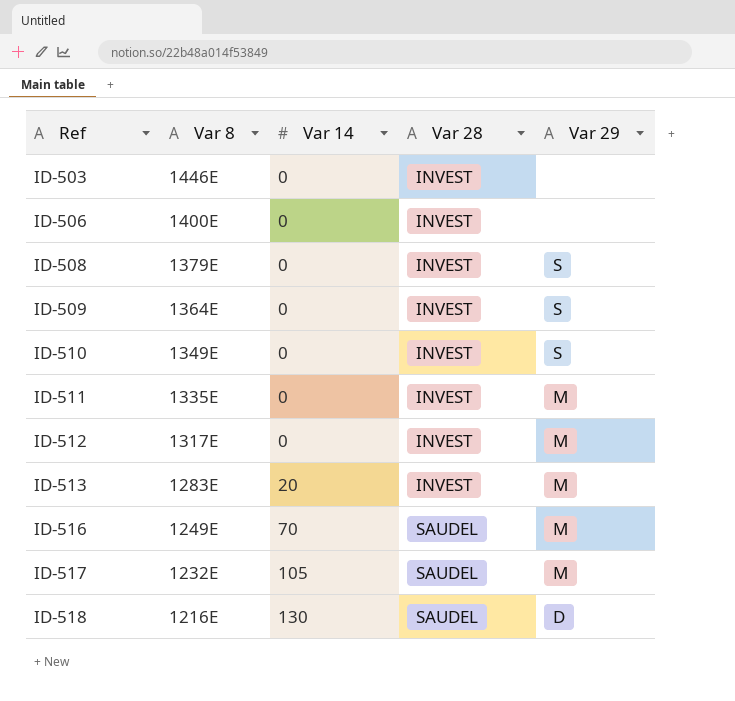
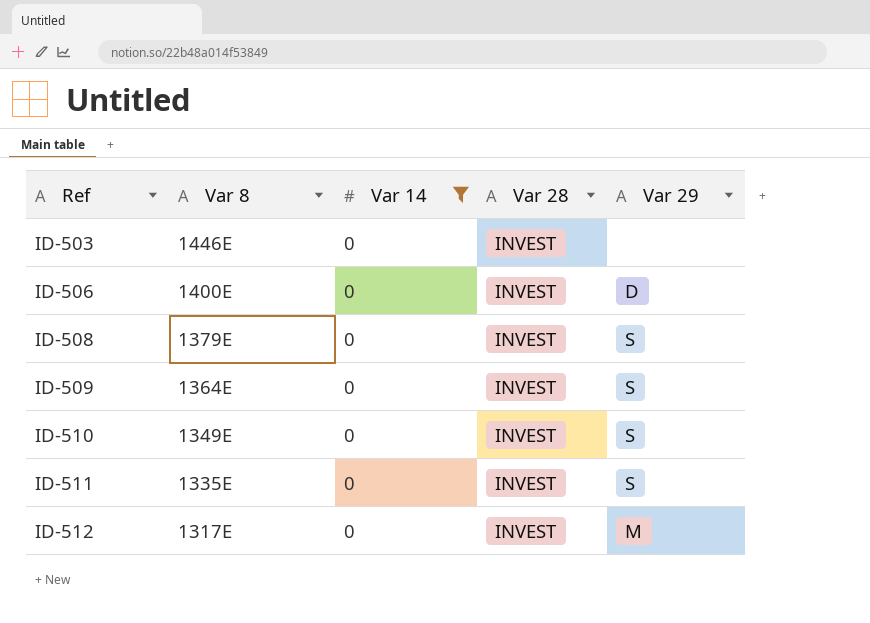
filter: none -> Var 14 = 0
ID-506 | Var 29: none -> D
ID-511 | Var 29: M -> S

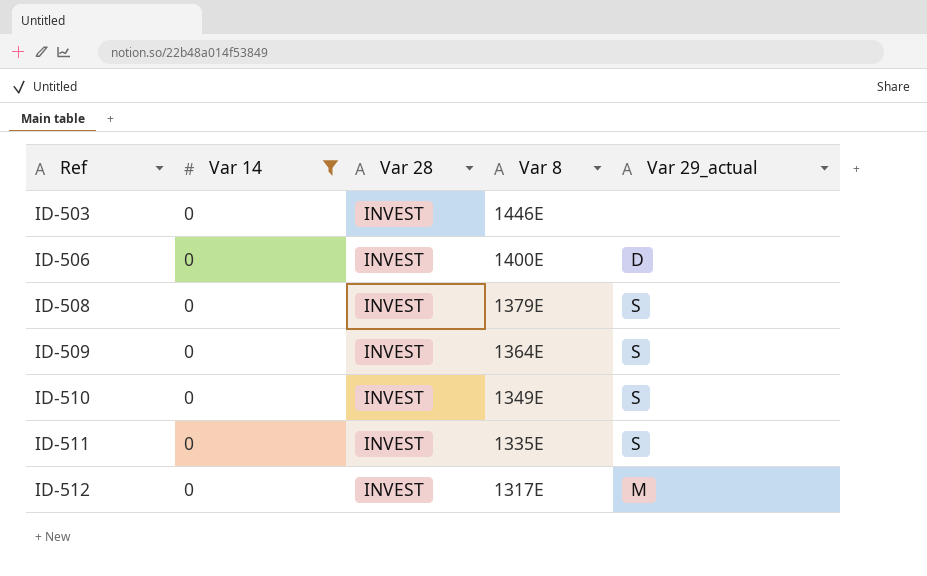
column Var 8 | position: 2 -> 4
column name: Var 29 -> Var 29_actual

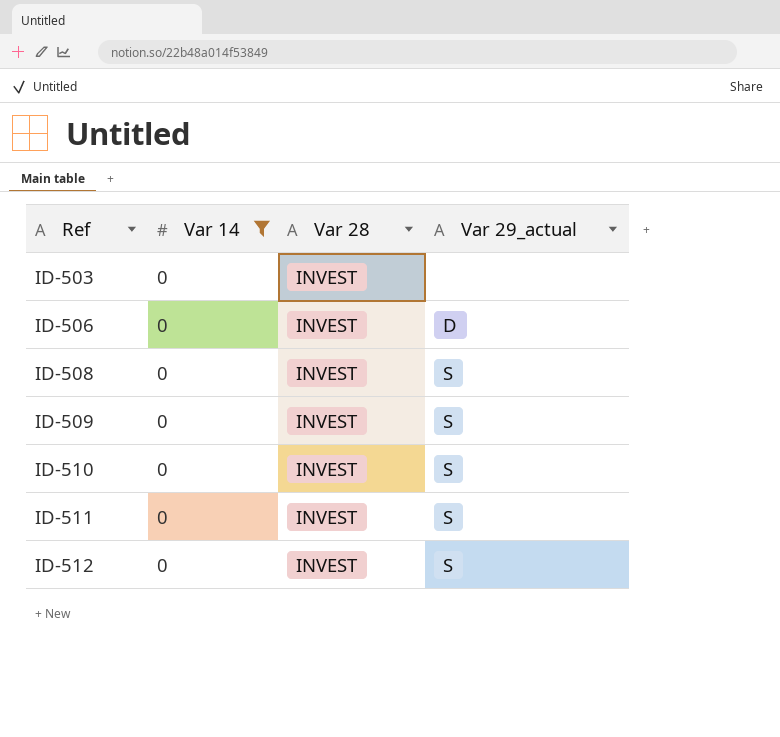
column Var 8 | position: 4 -> none
ID-512 | Var 29_actual: M -> S

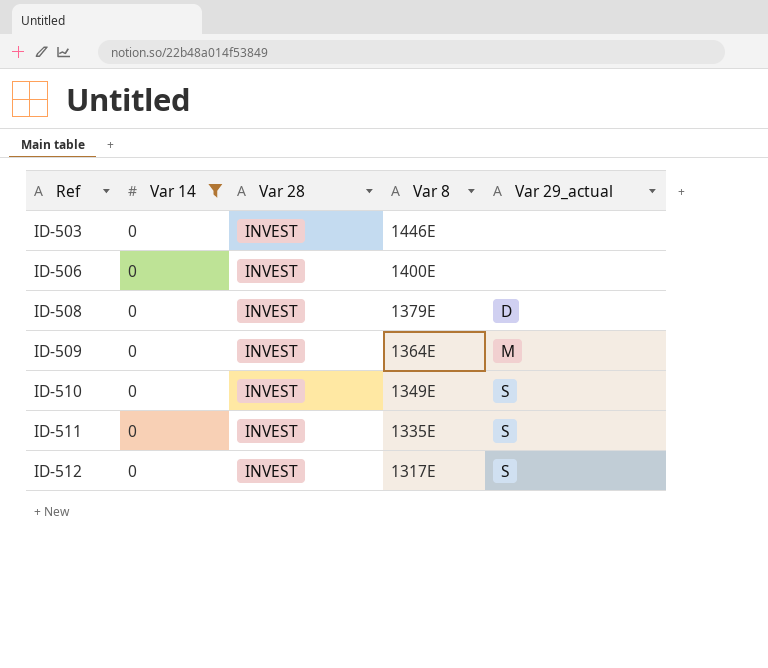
column Var 8 | position: none -> 4
ID-506 | Var 29_actual: D -> none
ID-508 | Var 29_actual: S -> D
ID-509 | Var 29_actual: S -> M

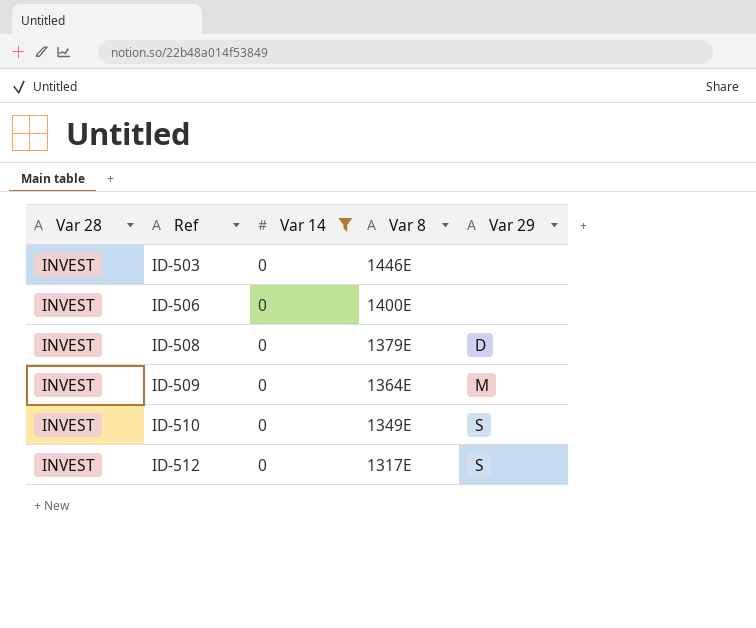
column Var 28 | position: 3 -> 1
column name: Var 29_actual -> Var 29
row ID-511: 0 | INVEST | 1335E | S -> none

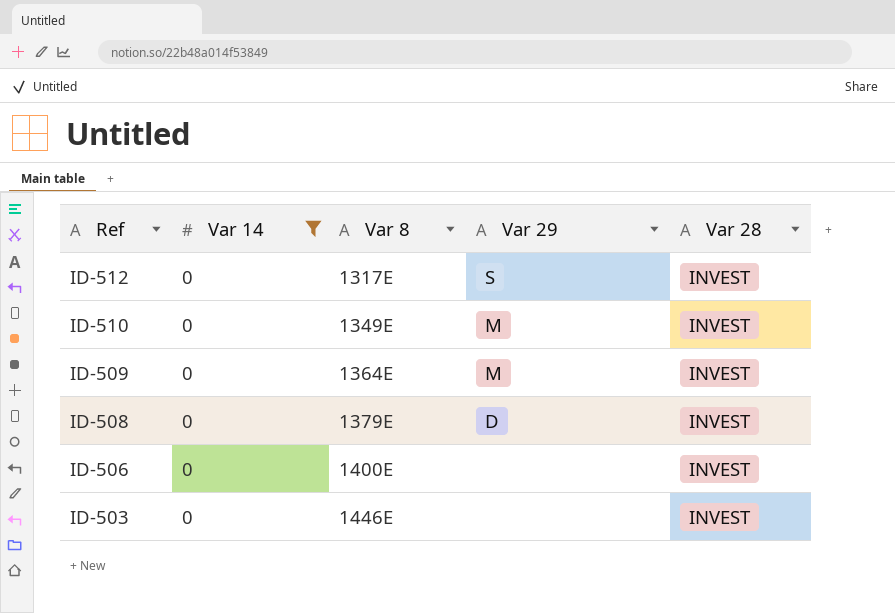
row order: Ref ascending -> Ref descending
column Var 28 | position: 1 -> 5
ID-510 | Var 29: S -> M

